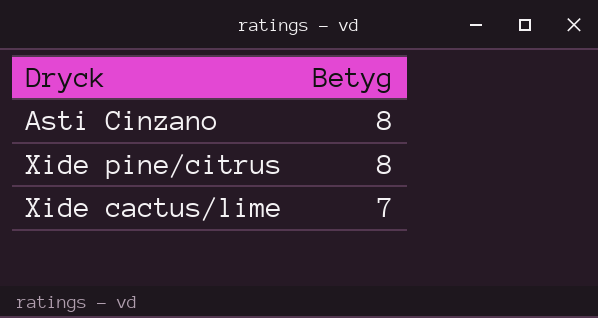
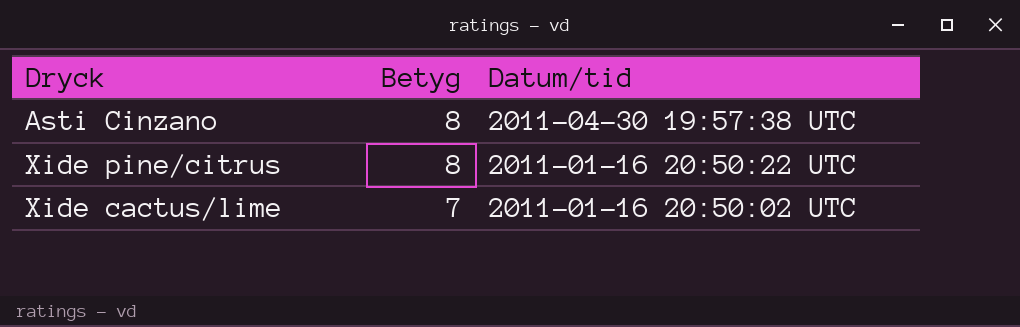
column Datum/tid | position: none -> 3

